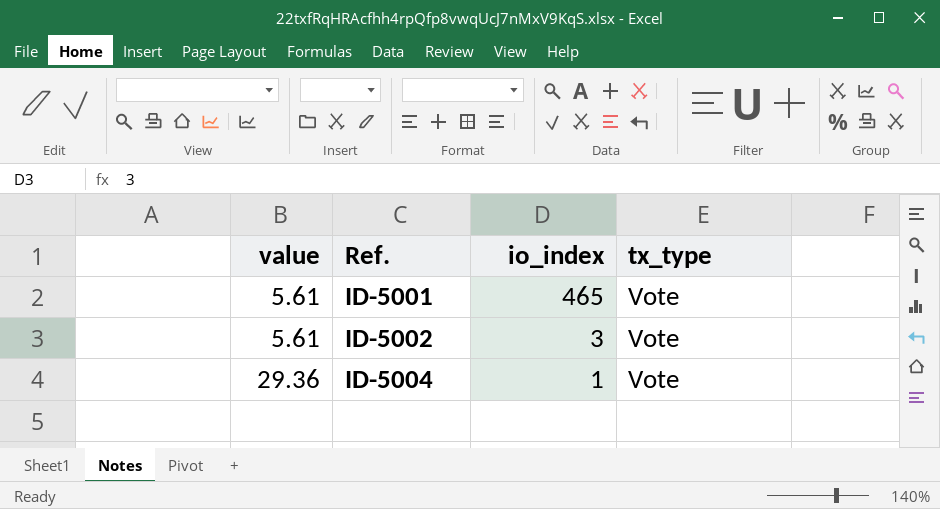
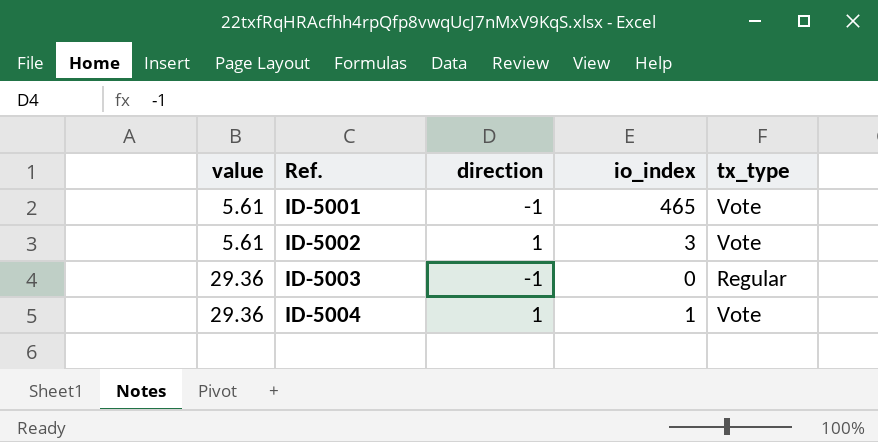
column direction | position: none -> 3
row ID-5003: none -> 29.36 | -1 | 0 | Regular

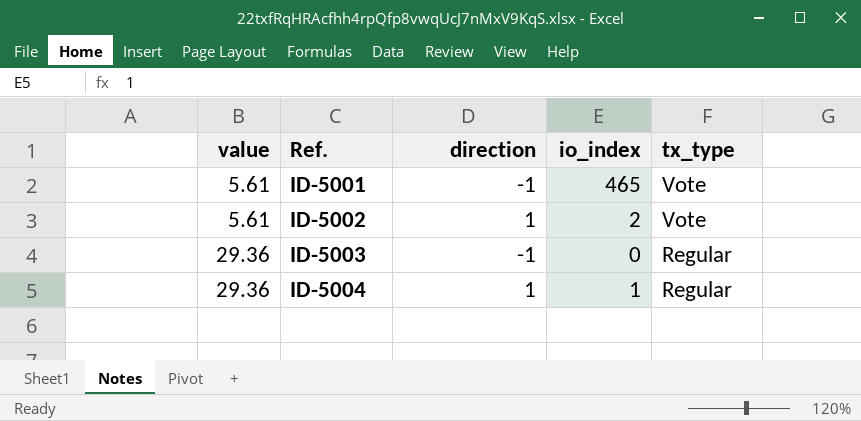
ID-5002 | io_index: 3 -> 2
ID-5004 | tx_type: Vote -> Regular

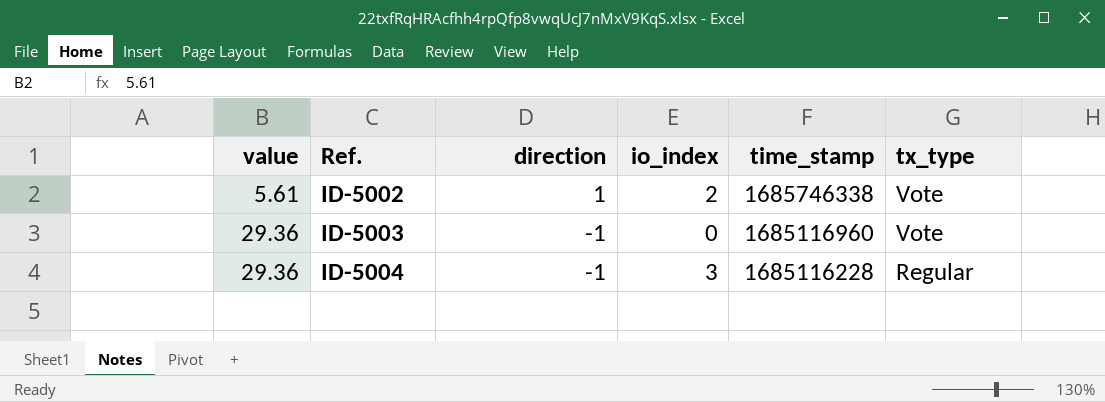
column time_stamp | position: none -> 5
row ID-5001: 5.61 | -1 | 465 | Vote -> none
ID-5003 | tx_type: Regular -> Vote
ID-5004 | direction: 1 -> -1
ID-5004 | io_index: 1 -> 3

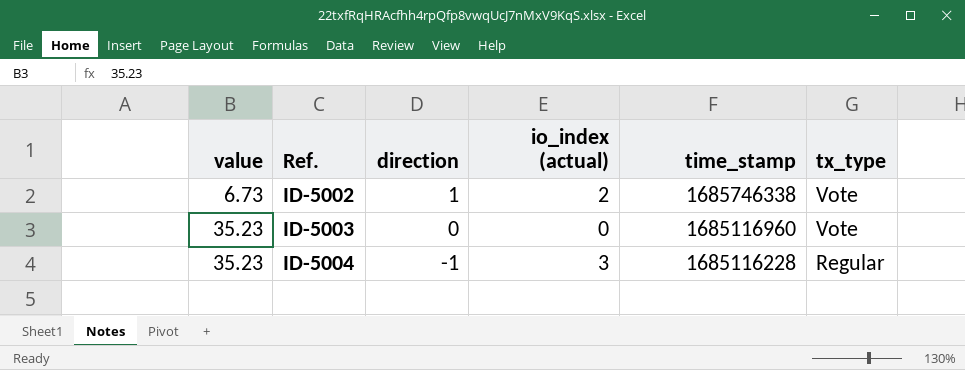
column name: io_index -> io_index (actual)
ID-5002 | value: 5.61 -> 6.73
ID-5003 | value: 29.36 -> 35.23
ID-5003 | direction: -1 -> 0
ID-5004 | value: 29.36 -> 35.23

